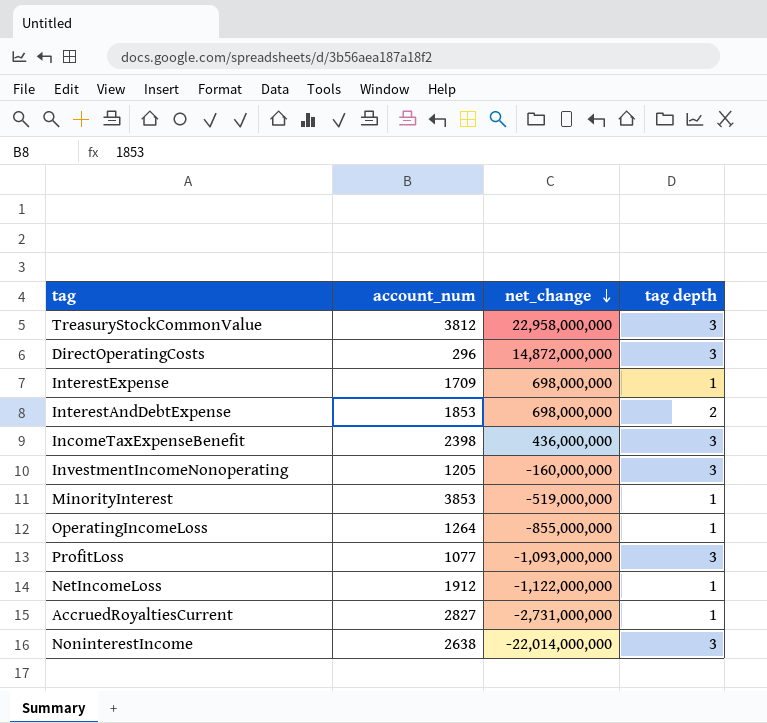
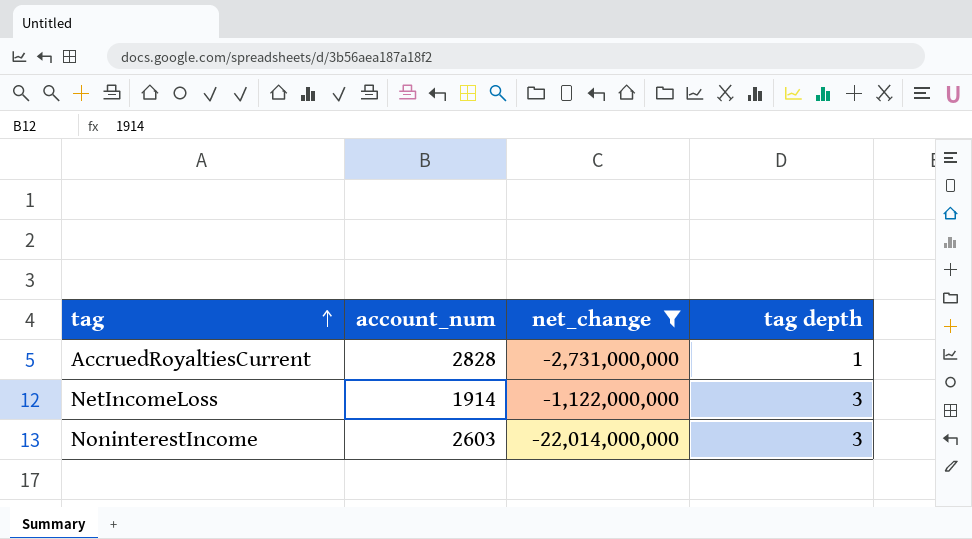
filter: none -> net_change <= -1,122,000,000
row order: net_change descending -> tag ascending
AccruedRoyaltiesCurrent | account_num: 2827 -> 2828
NetIncomeLoss | account_num: 1912 -> 1914
NetIncomeLoss | tag depth: 1 -> 3
NoninterestIncome | account_num: 2638 -> 2603

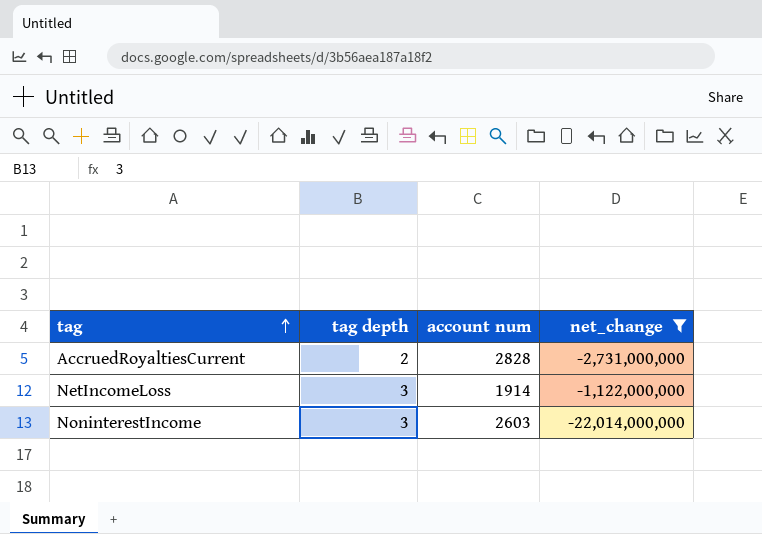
column tag depth | position: 4 -> 2
column name: account_num -> account num
AccruedRoyaltiesCurrent | tag depth: 1 -> 2

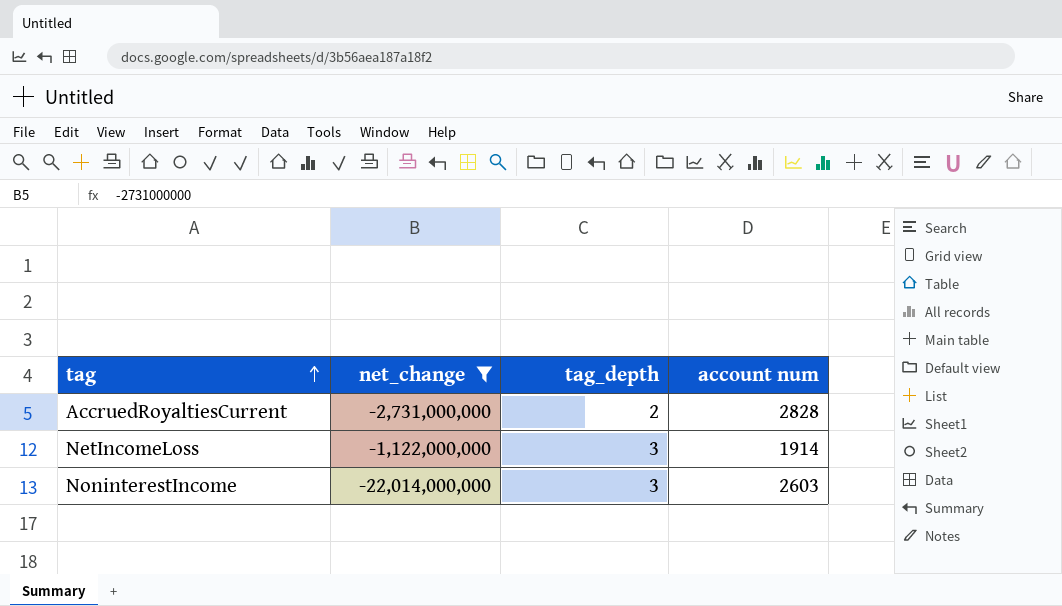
column net_change | position: 4 -> 2
column name: tag depth -> tag_depth

